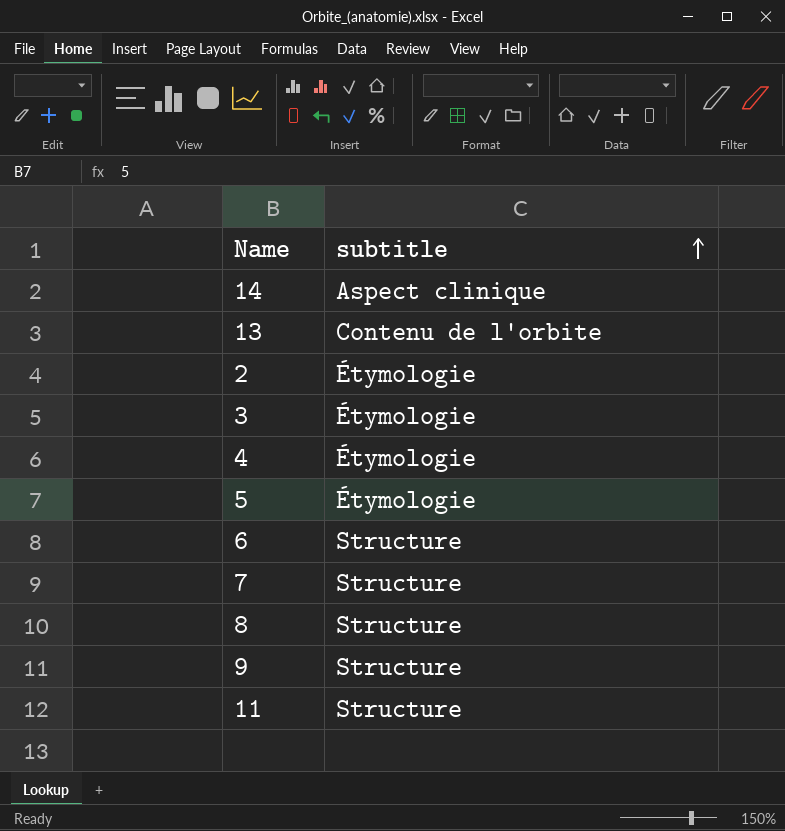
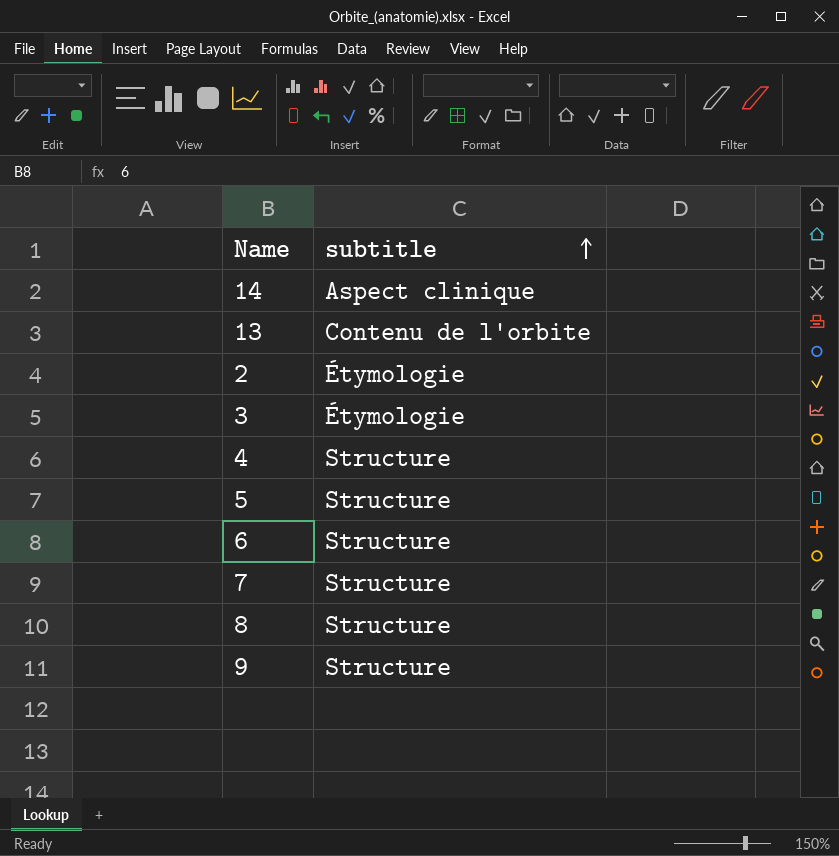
row 11: Structure -> none
4 | subtitle: Étymologie -> Structure
5 | subtitle: Étymologie -> Structure

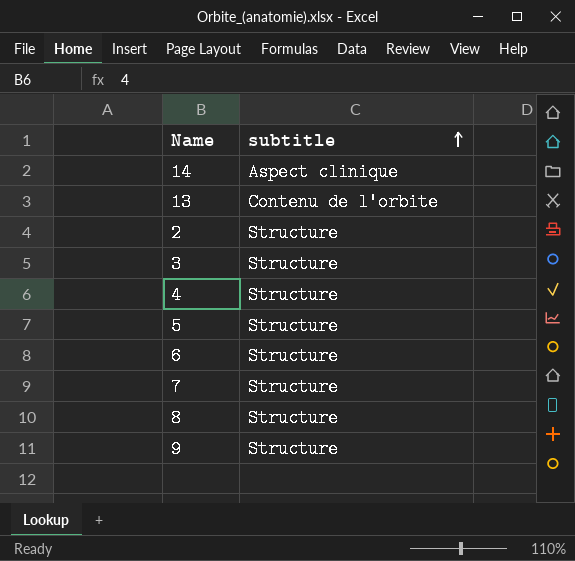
2 | subtitle: Étymologie -> Structure
3 | subtitle: Étymologie -> Structure

